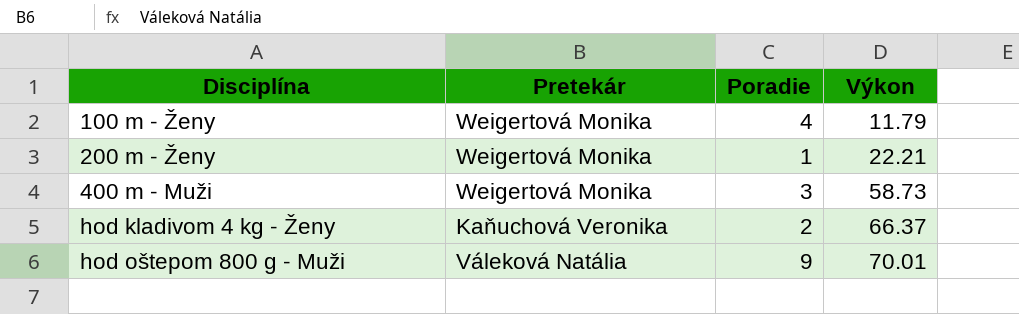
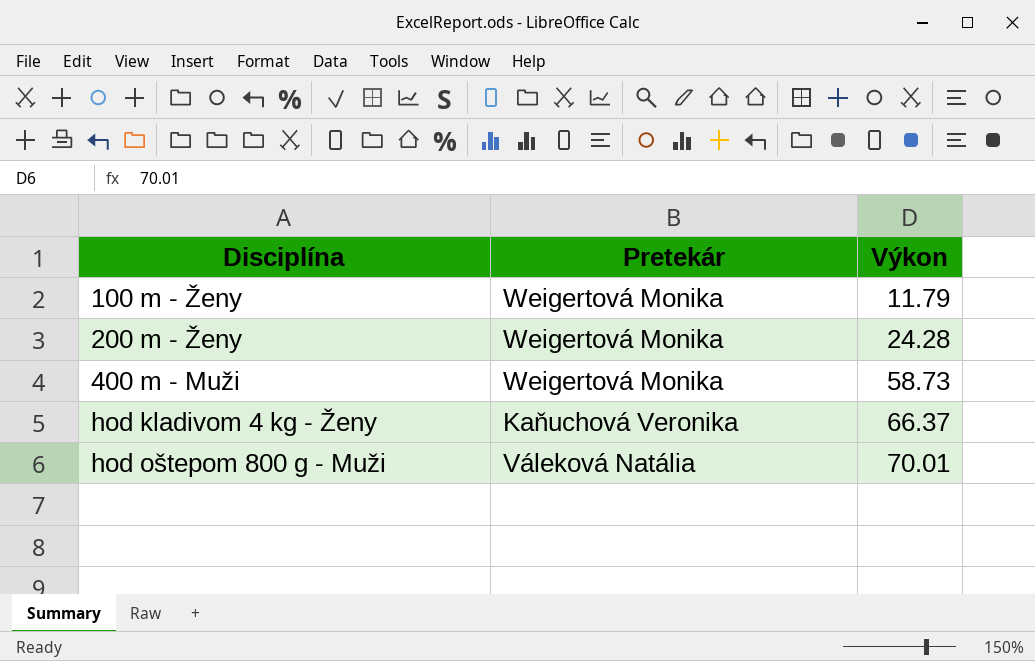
column Poradie | position: 3 -> none
200 m - Ženy | Výkon: 22.21 -> 24.28

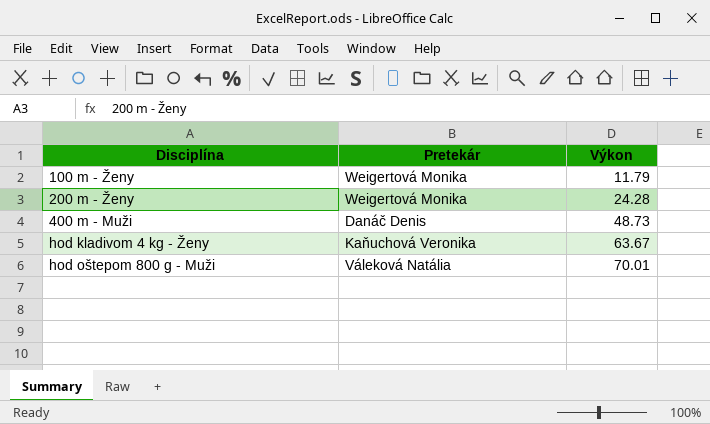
400 m - Muži | Pretekár: Weigertová Monika -> Danáč Denis
400 m - Muži | Výkon: 58.73 -> 48.73
hod kladivom 4 kg - Ženy | Výkon: 66.37 -> 63.67

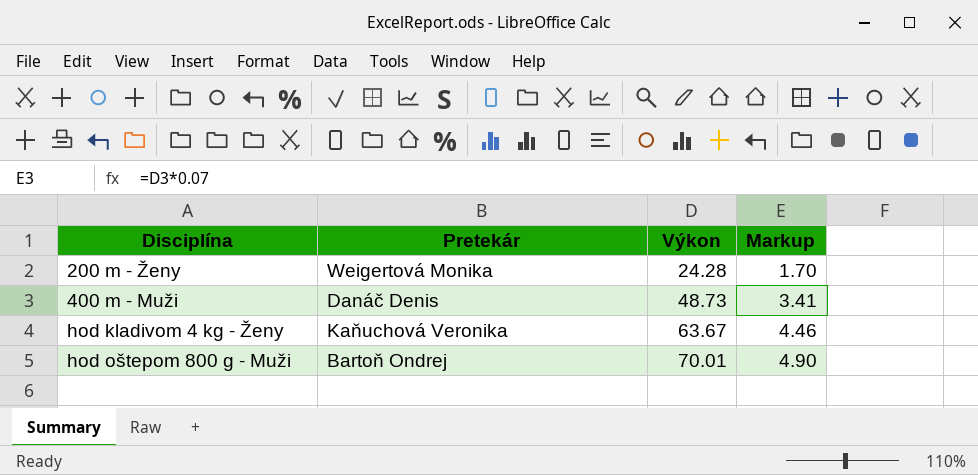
column Markup | formula: none -> [Výkon] * 0.07
row 100 m - Ženy: Weigertová Monika | 11.79 -> none
hod oštepom 800 g - Muži | Pretekár: Váleková Natália -> Bartoň Ondrej

